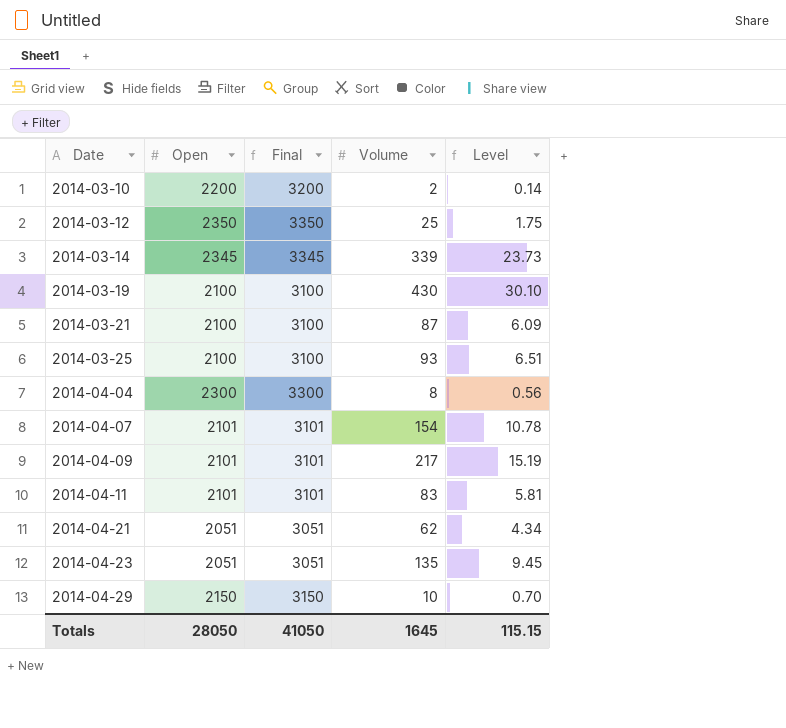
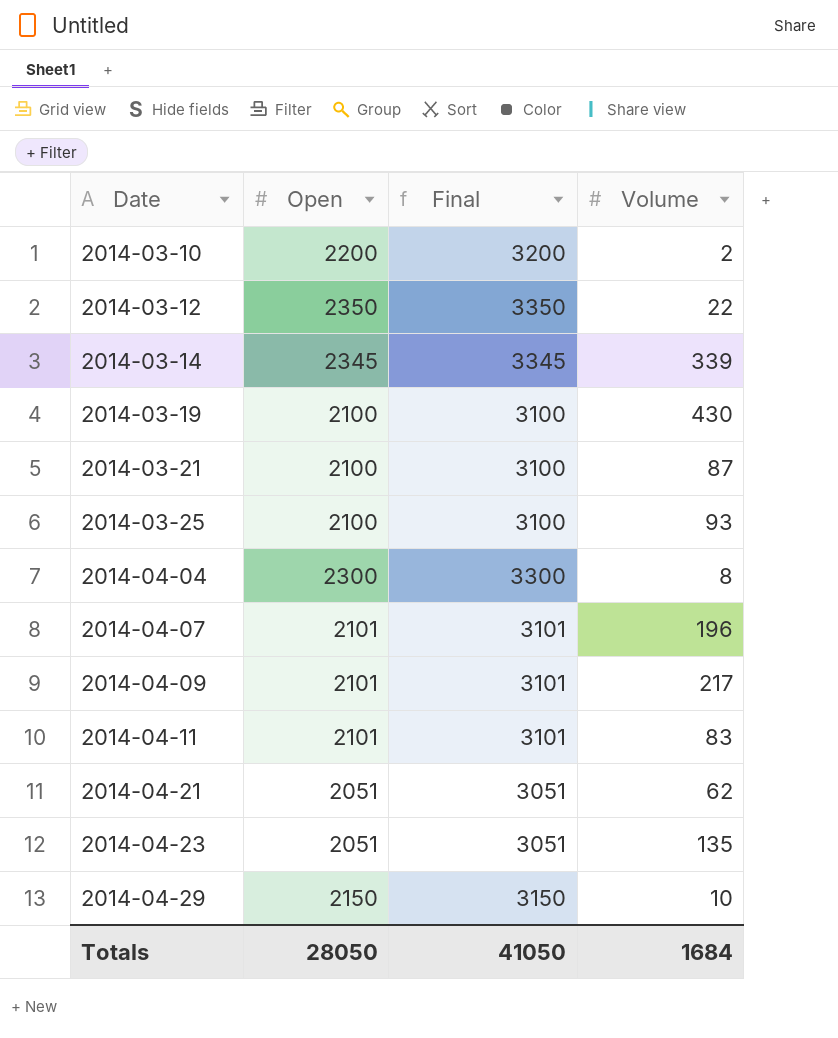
column Level | formula: [Volume] * 0.07 -> none
2014-03-12 | Volume: 25 -> 22
2014-04-07 | Volume: 154 -> 196
Totals | Volume: 1645 -> 1684

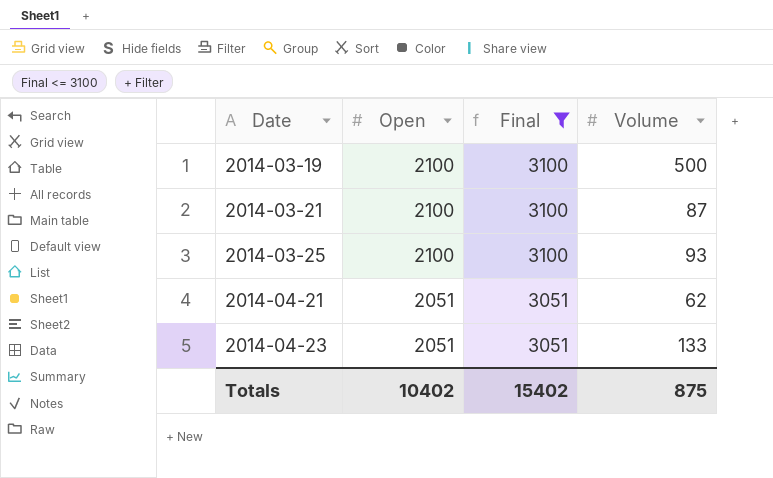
filter: none -> Final <= 3100
2014-03-19 | Volume: 430 -> 500
2014-04-23 | Volume: 135 -> 133
Totals | Open: 28050 -> 10402
Totals | Final: 41050 -> 15402
Totals | Volume: 1684 -> 875

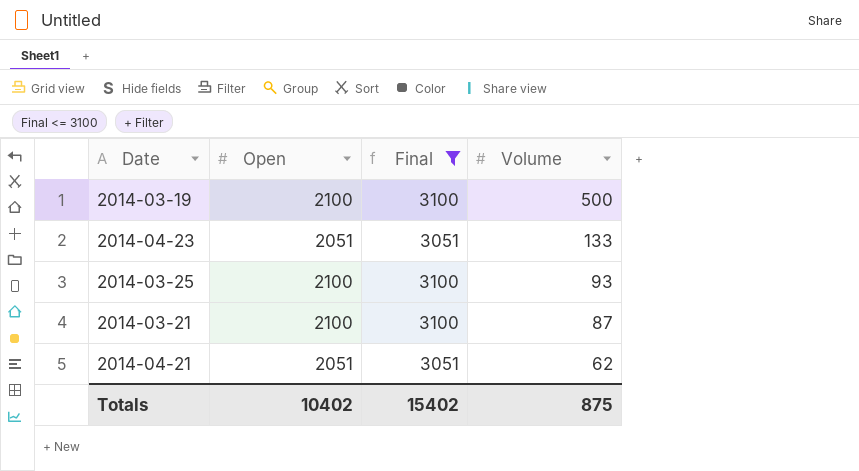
row order: Date ascending -> Volume descending

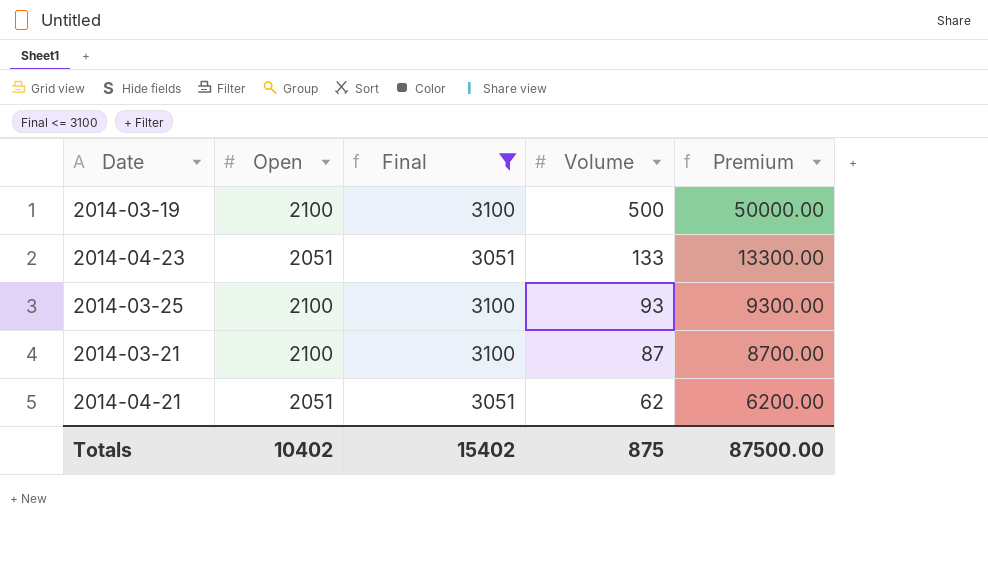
column Premium | formula: none -> [Volume] * 100

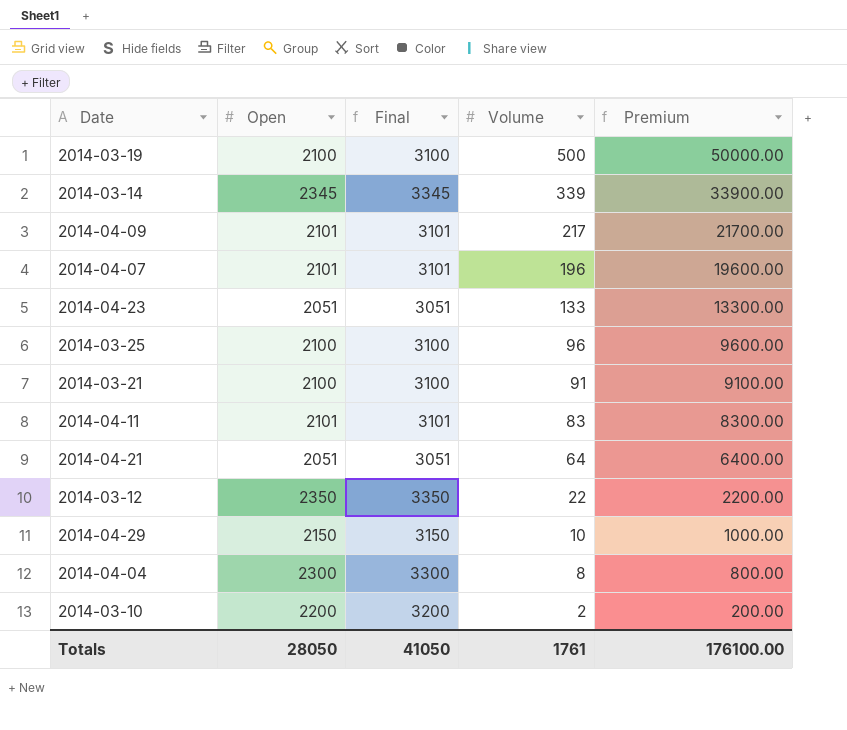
filter: Final <= 3100 -> none
2014-03-25 | Volume: 93 -> 96
2014-03-25 | Premium: 9300.00 -> 9600.00
2014-03-21 | Volume: 87 -> 91
2014-03-21 | Premium: 8700.00 -> 9100.00
2014-04-21 | Volume: 62 -> 64
2014-04-21 | Premium: 6200.00 -> 6400.00
Totals | Open: 10402 -> 28050
Totals | Final: 15402 -> 41050
Totals | Volume: 875 -> 1761
Totals | Premium: 87500.00 -> 176100.00

